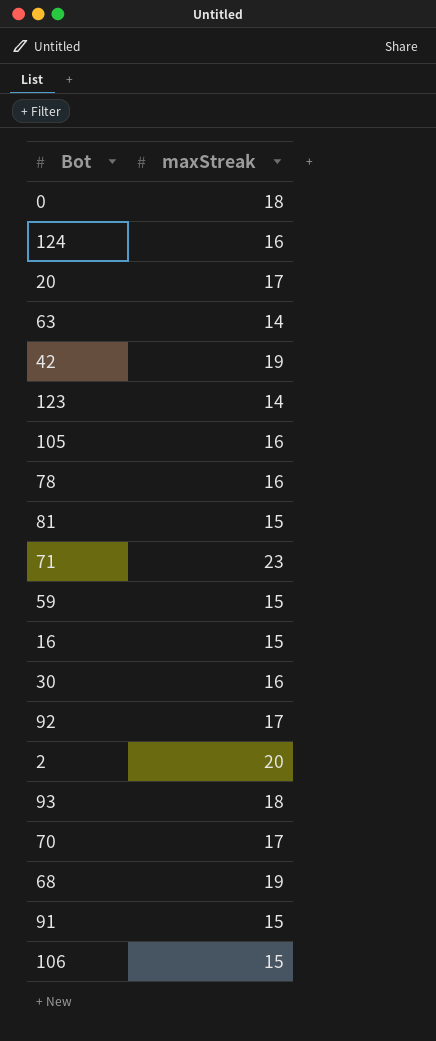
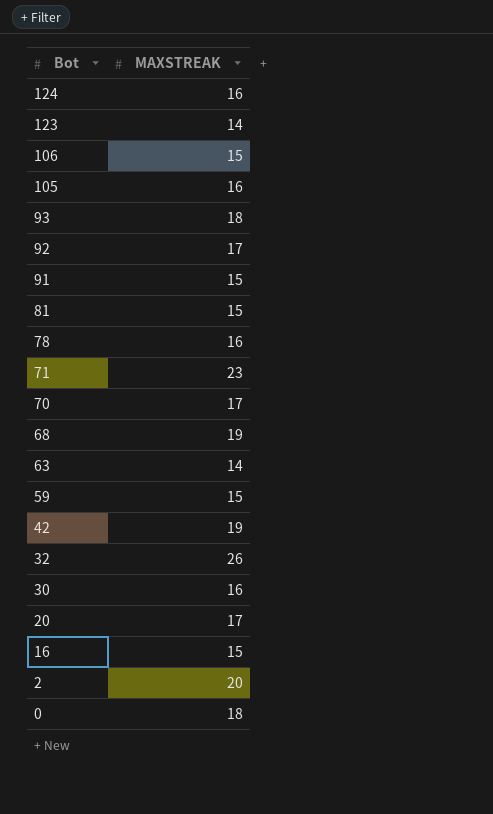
row order: none -> Bot descending
column name: maxStreak -> MAXSTREAK
row 32: none -> 26

